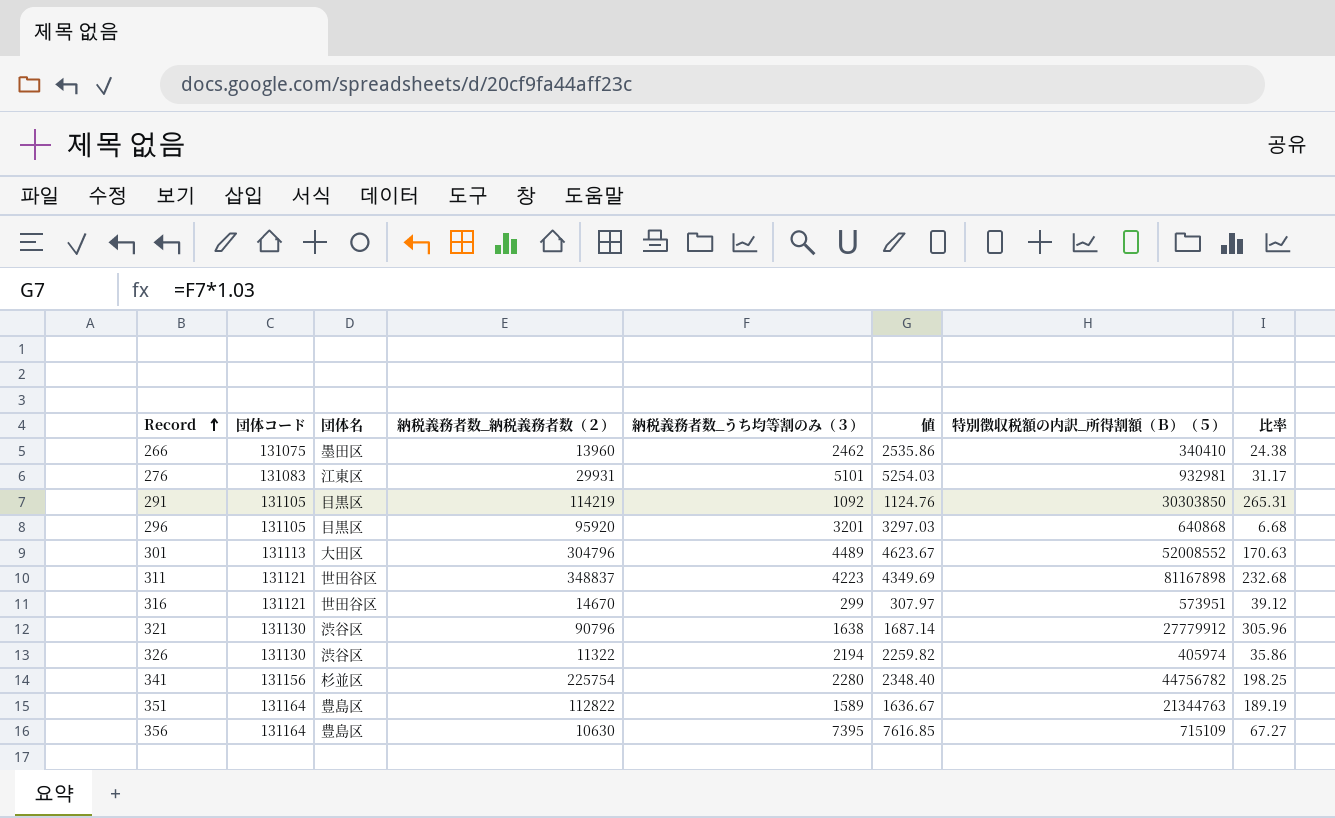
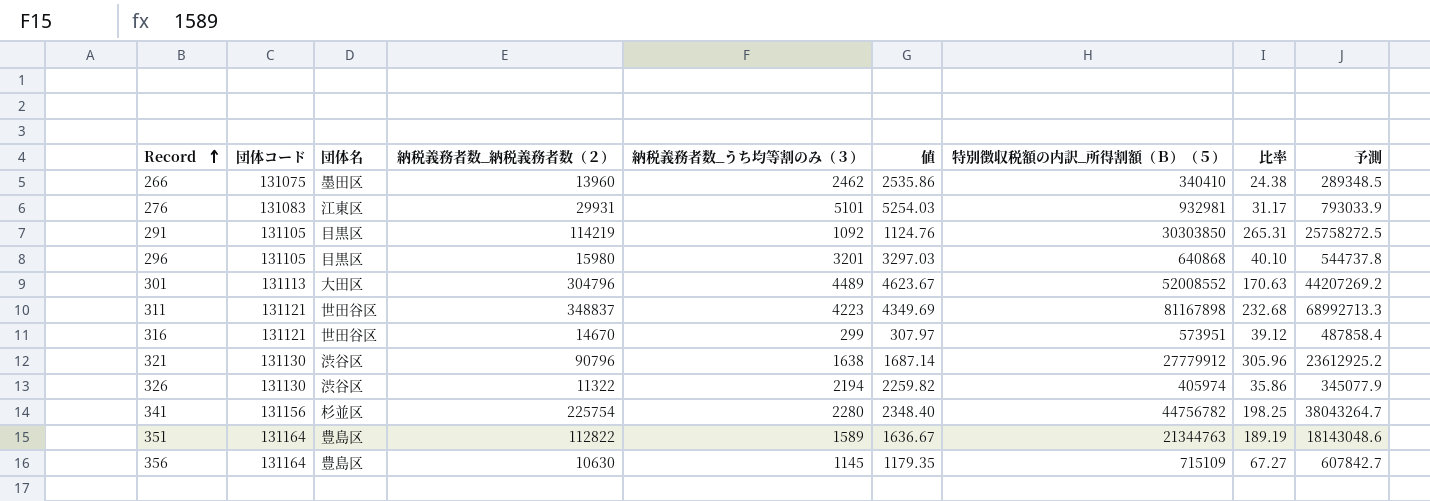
column 予測 | formula: none -> [特別徴収税額の内訳_所得割額（Ｂ）（５）] * 0.85
296 | 納税義務者数_納税義務者数（２）: 95920 -> 15980
296 | 比率: 6.68 -> 40.10
356 | 納税義務者数_うち均等割のみ（３）: 7395 -> 1145
356 | 値: 7616.85 -> 1179.35

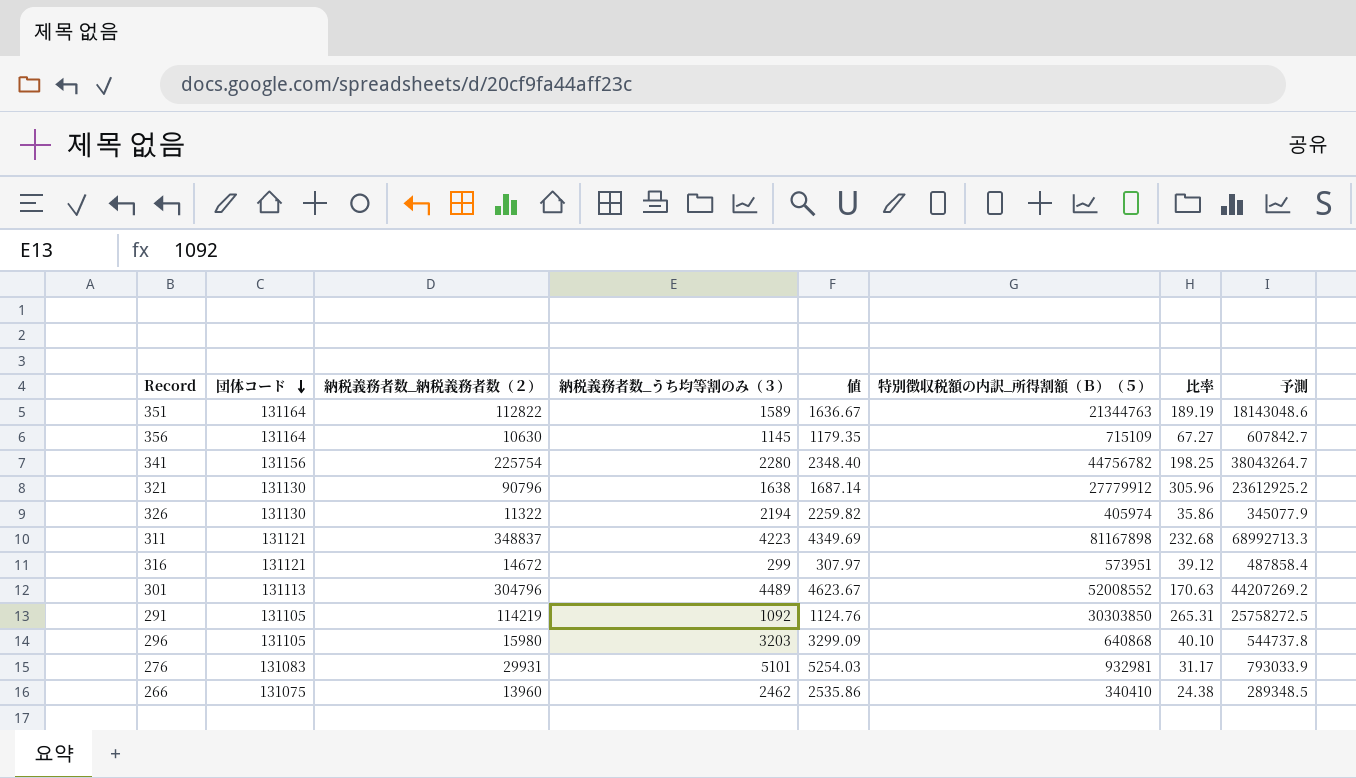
row order: Record ascending -> 団体コード descending
column 団体名 | position: 3 -> none
316 | 納税義務者数_納税義務者数（２）: 14670 -> 14672
296 | 納税義務者数_うち均等割のみ（３）: 3201 -> 3203
296 | 値: 3297.03 -> 3299.09

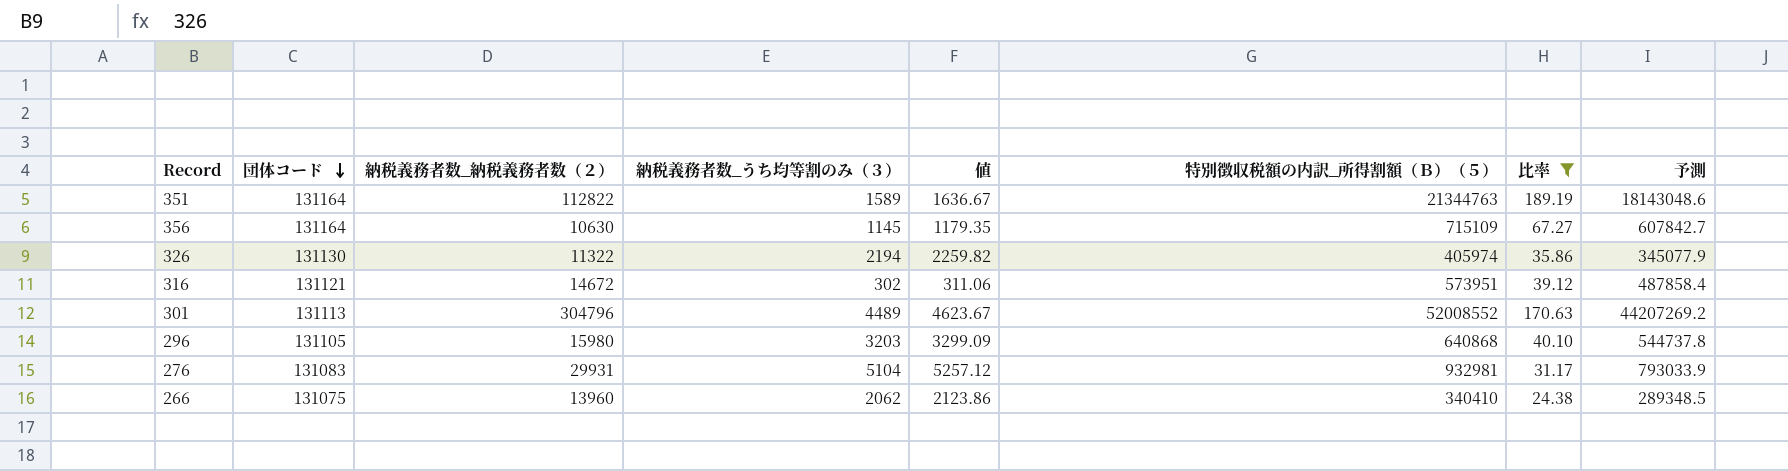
filter: none -> 比率 <= 189.19
316 | 納税義務者数_うち均等割のみ（３）: 299 -> 302
316 | 値: 307.97 -> 311.06
276 | 納税義務者数_うち均等割のみ（３）: 5101 -> 5104
276 | 値: 5254.03 -> 5257.12
266 | 納税義務者数_うち均等割のみ（３）: 2462 -> 2062
266 | 値: 2535.86 -> 2123.86

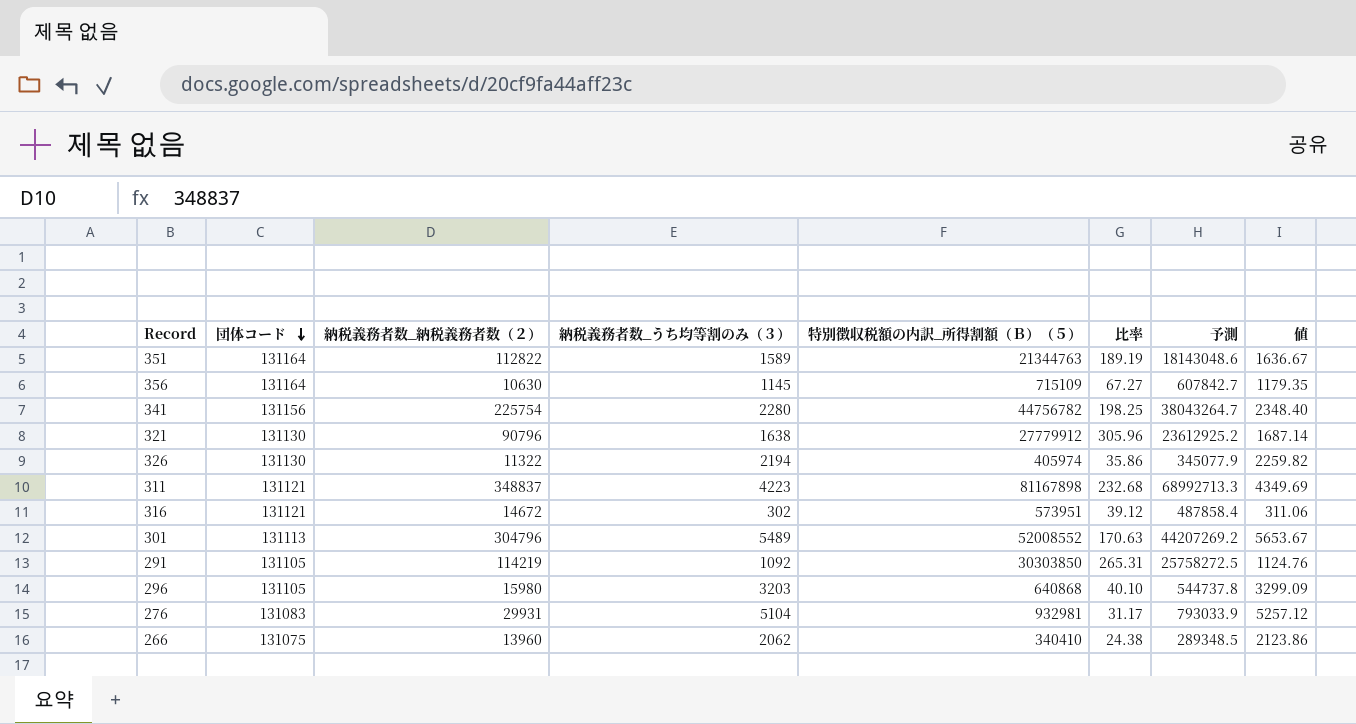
filter: 比率 <= 189.19 -> none
column 値 | position: 5 -> 8
301 | 納税義務者数_うち均等割のみ（３）: 4489 -> 5489
301 | 値: 4623.67 -> 5653.67

